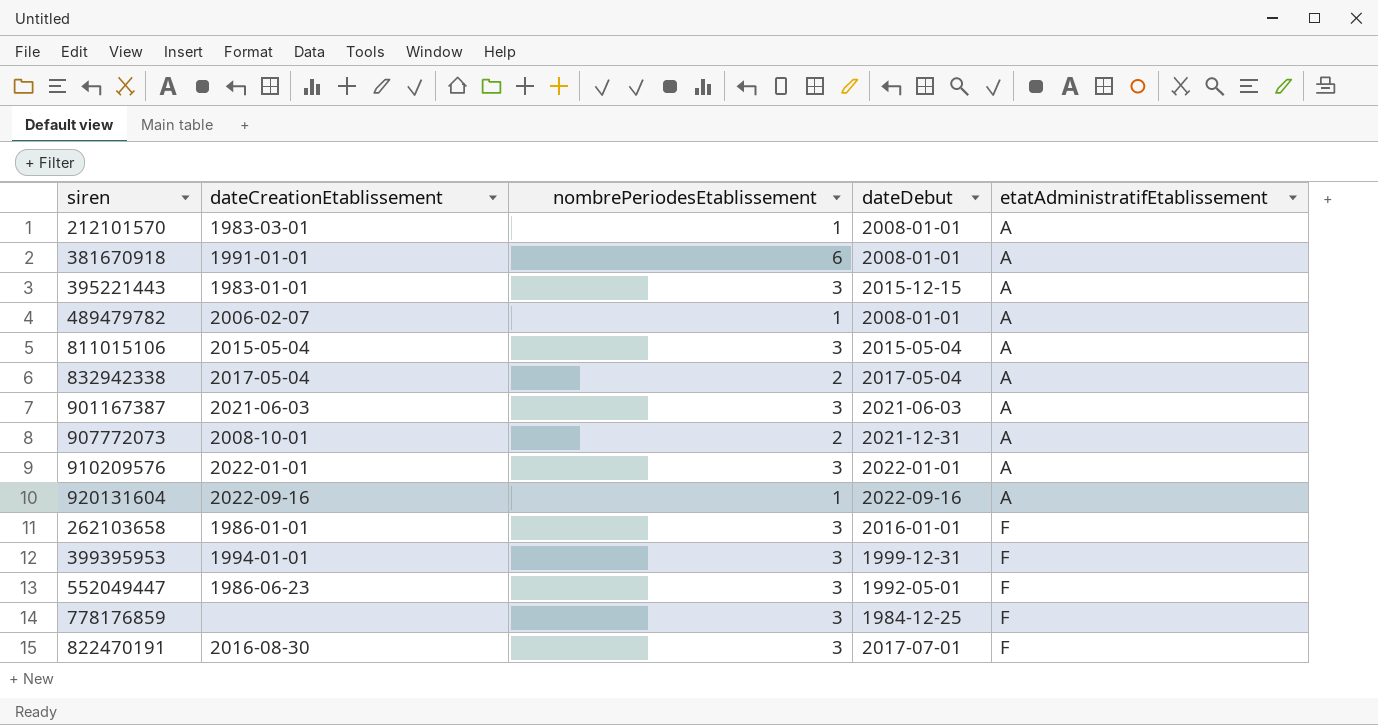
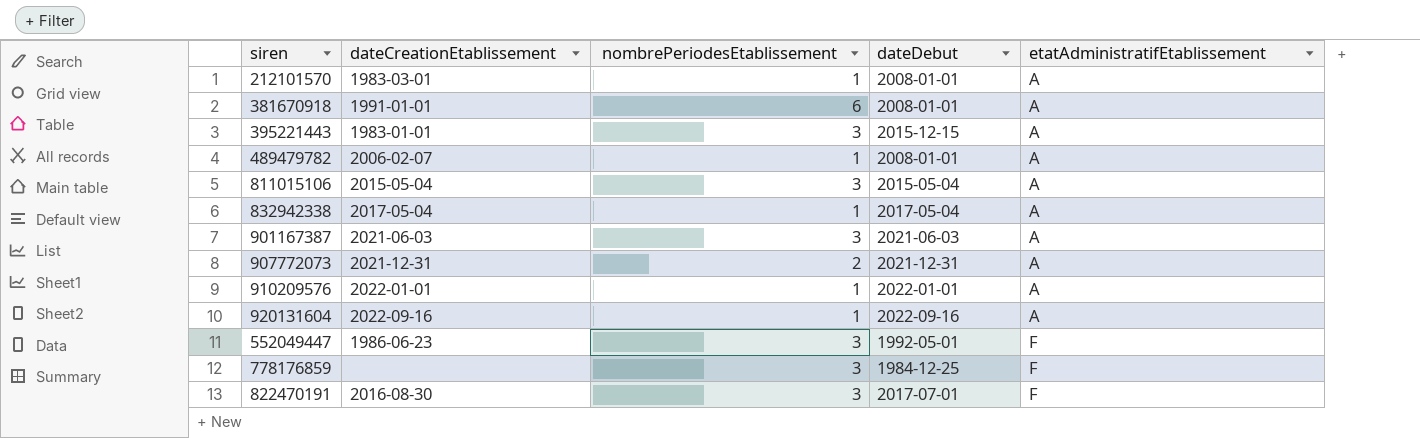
row 262103658: 1986-01-01 | 3 | 2016-01-01 | F -> none
row 399395953: 1994-01-01 | 3 | 1999-12-31 | F -> none
832942338 | nombrePeriodesEtablissement: 2 -> 1
907772073 | dateCreationEtablissement: 2008-10-01 -> 2021-12-31
910209576 | nombrePeriodesEtablissement: 3 -> 1

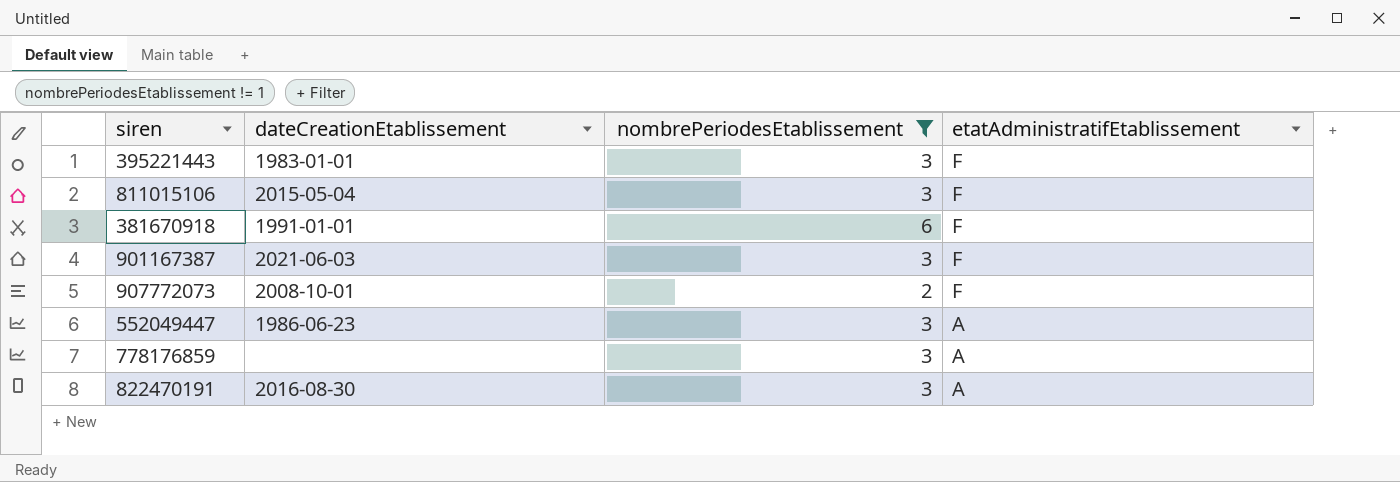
filter: none -> nombrePeriodesEtablissement != 1
row order: etatAdministratifEtablissement ascending -> etatAdministratifEtablissement descending
column dateDebut | position: 4 -> none
395221443 | etatAdministratifEtablissement: A -> F
811015106 | etatAdministratifEtablissement: A -> F
381670918 | etatAdministratifEtablissement: A -> F
901167387 | etatAdministratifEtablissement: A -> F
907772073 | dateCreationEtablissement: 2021-12-31 -> 2008-10-01
907772073 | etatAdministratifEtablissement: A -> F
552049447 | etatAdministratifEtablissement: F -> A
778176859 | etatAdministratifEtablissement: F -> A
822470191 | etatAdministratifEtablissement: F -> A

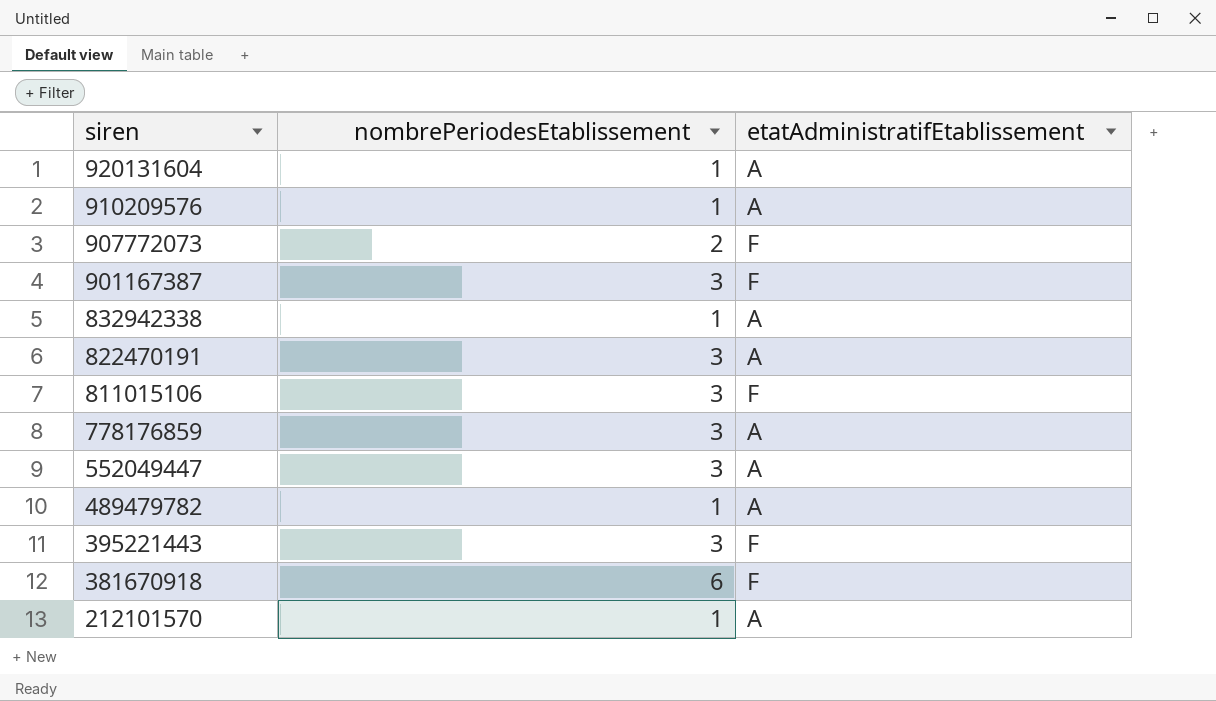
filter: nombrePeriodesEtablissement != 1 -> none
row order: etatAdministratifEtablissement descending -> siren descending
column dateCreationEtablissement | position: 2 -> none

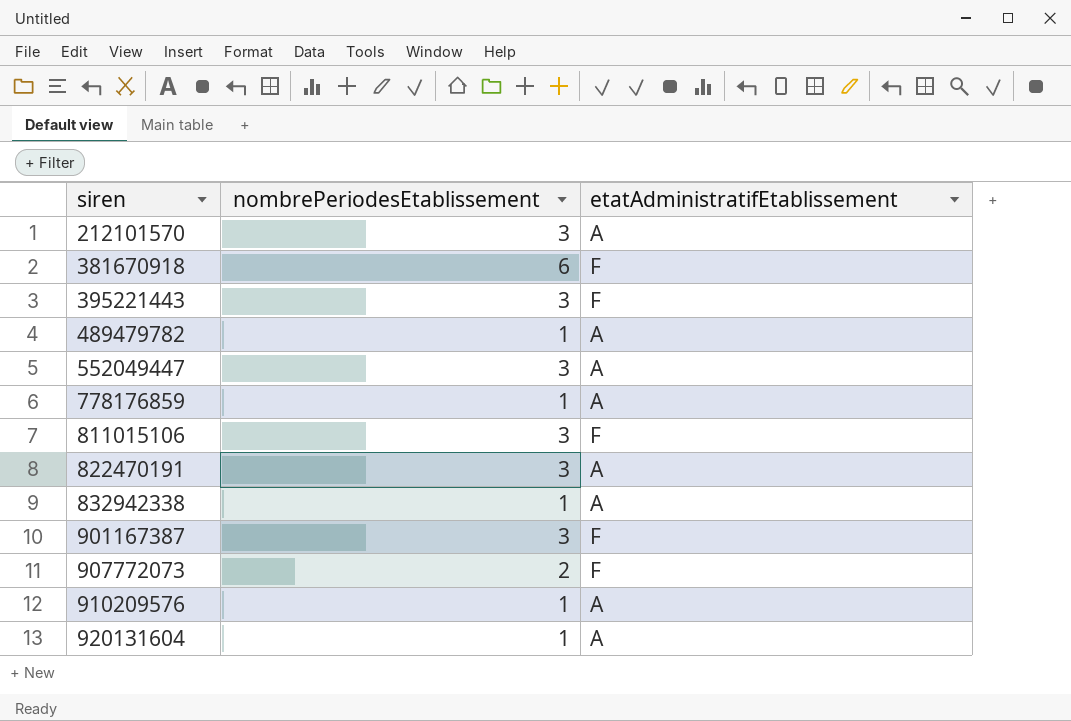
row order: siren descending -> siren ascending
212101570 | nombrePeriodesEtablissement: 1 -> 3
778176859 | nombrePeriodesEtablissement: 3 -> 1

